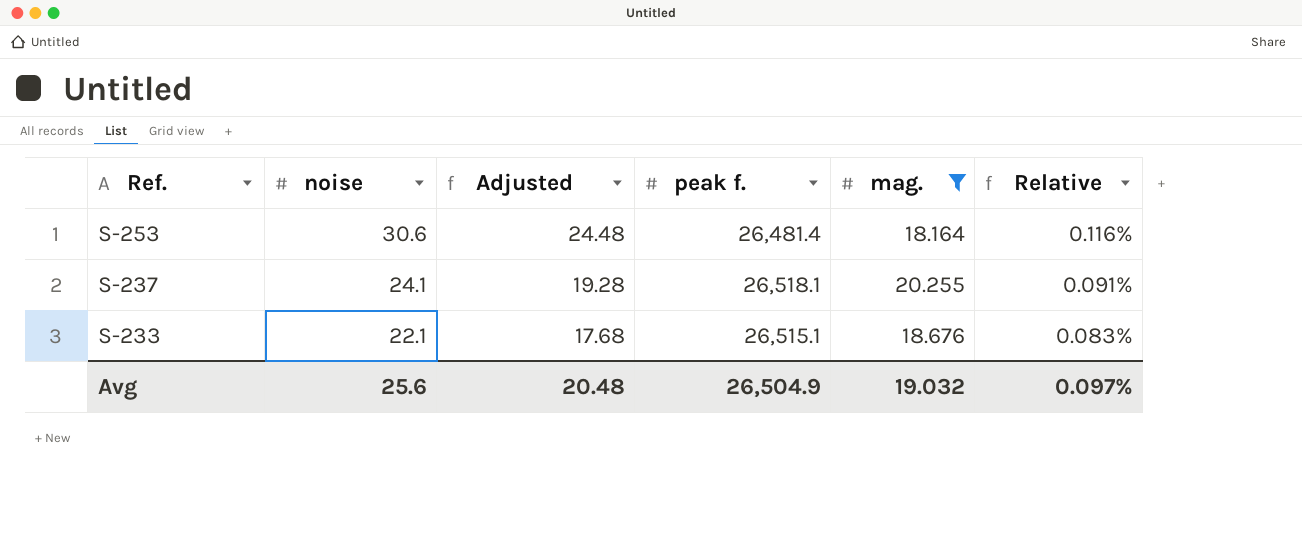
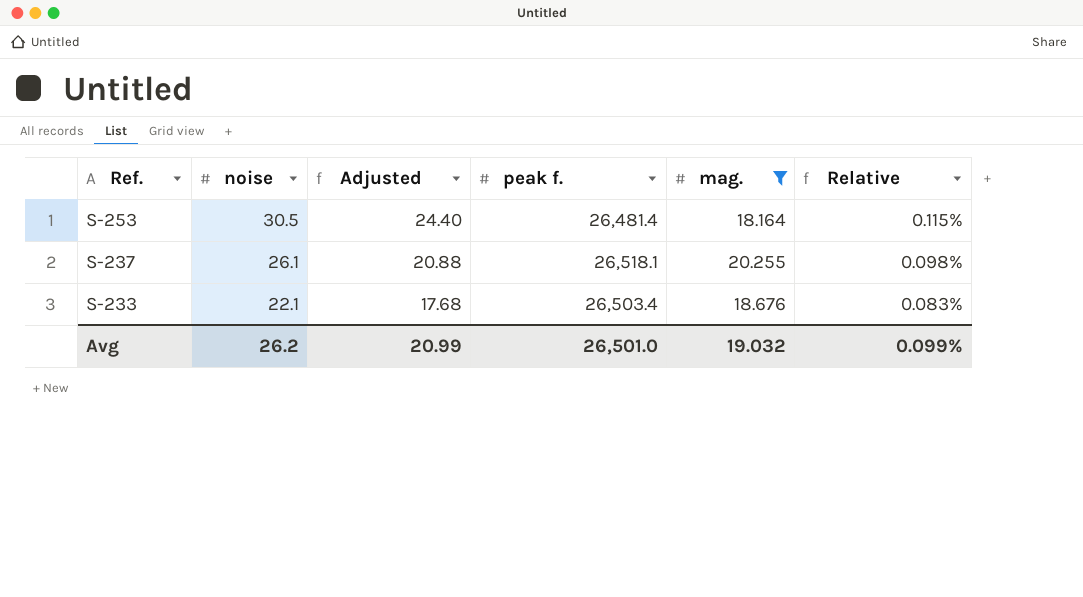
S-253 | noise: 30.6 -> 30.5
S-253 | Adjusted: 24.48 -> 24.40
S-253 | Relative: 0.116% -> 0.115%
S-237 | noise: 24.1 -> 26.1
S-237 | Adjusted: 19.28 -> 20.88
S-237 | Relative: 0.091% -> 0.098%
S-233 | peak f.: 26,515.1 -> 26,503.4
Avg | noise: 25.6 -> 26.2
Avg | Adjusted: 20.48 -> 20.99
Avg | peak f.: 26,504.9 -> 26,501.0
Avg | Relative: 0.097% -> 0.099%

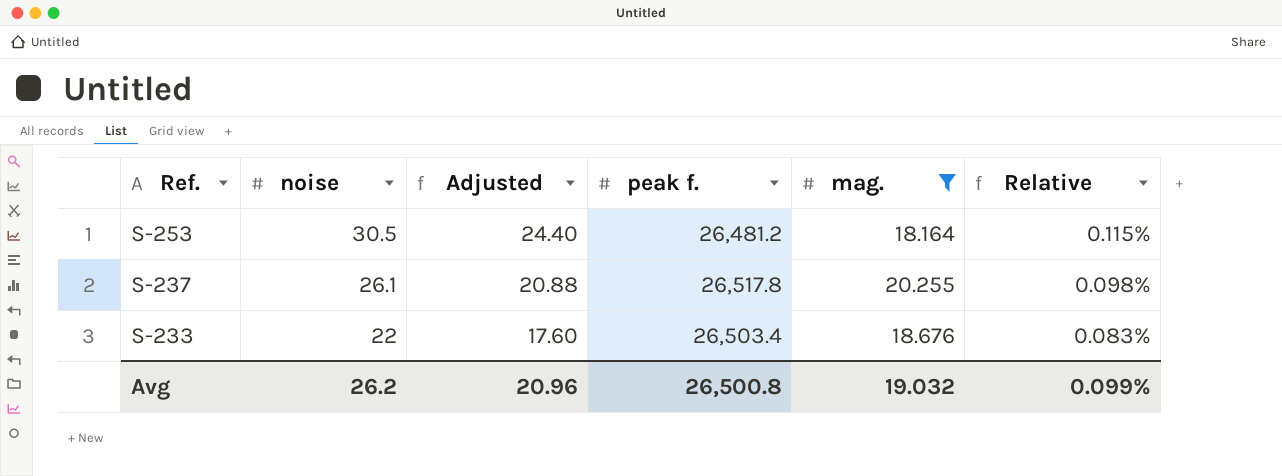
S-253 | peak f.: 26,481.4 -> 26,481.2
S-237 | peak f.: 26,518.1 -> 26,517.8
S-233 | noise: 22.1 -> 22
S-233 | Adjusted: 17.68 -> 17.60
Avg | Adjusted: 20.99 -> 20.96
Avg | peak f.: 26,501.0 -> 26,500.8

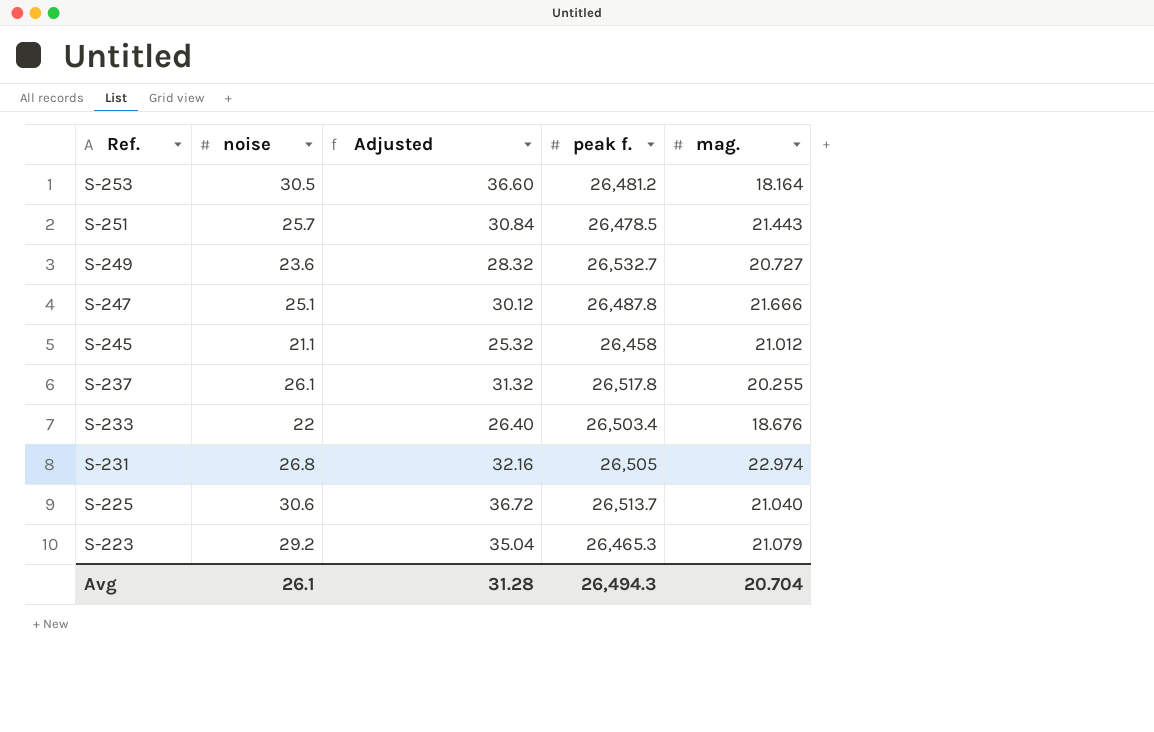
filter: mag. <= 20.255 -> none
column Relative | formula: [noise] / [peak f.] -> none
column Adjusted | formula: [noise] * 0.8 -> [noise] * 1.2
Avg | noise: 26.2 -> 26.1
Avg | Adjusted: 20.96 -> 31.28
Avg | peak f.: 26,500.8 -> 26,494.3
Avg | mag.: 19.032 -> 20.704

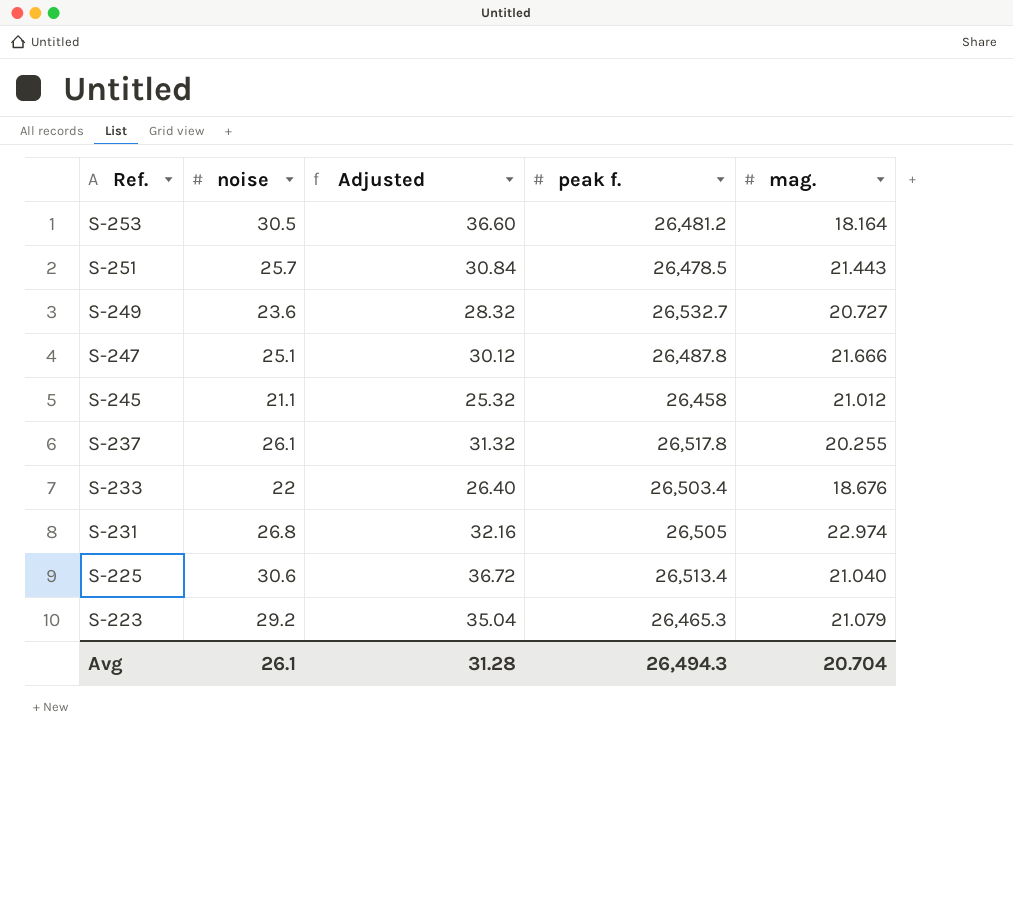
S-225 | peak f.: 26,513.7 -> 26,513.4

